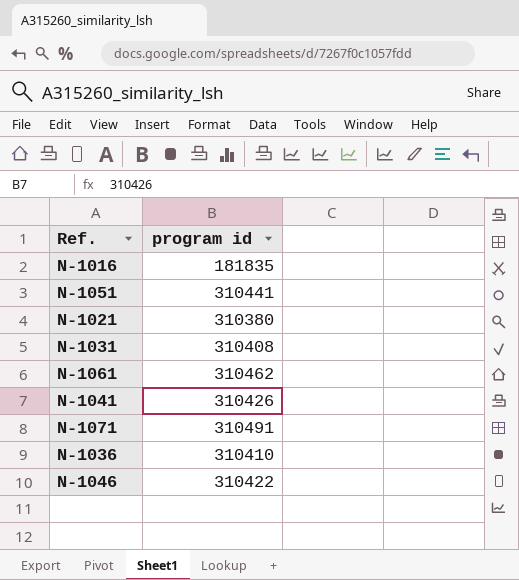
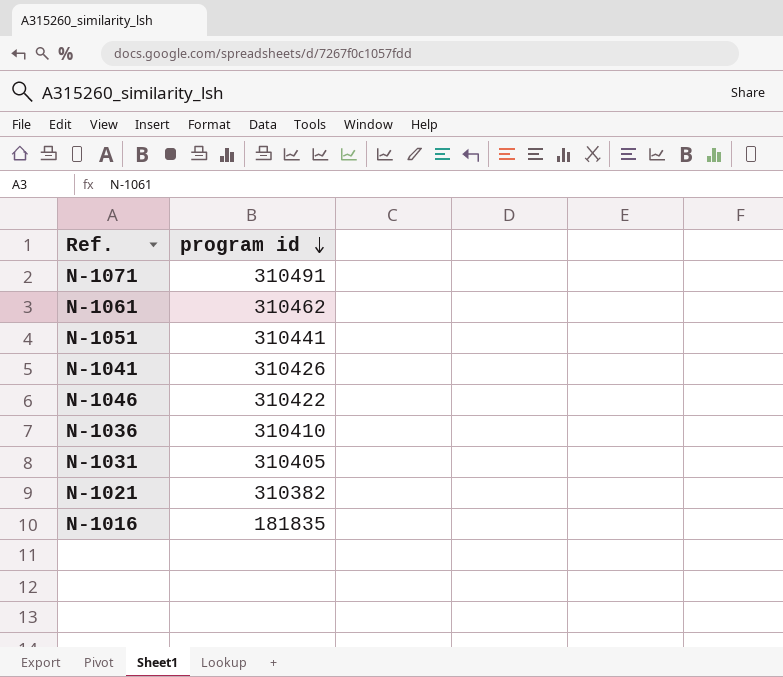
row order: none -> program id descending
N-1031 | program id: 310408 -> 310405
N-1021 | program id: 310380 -> 310382

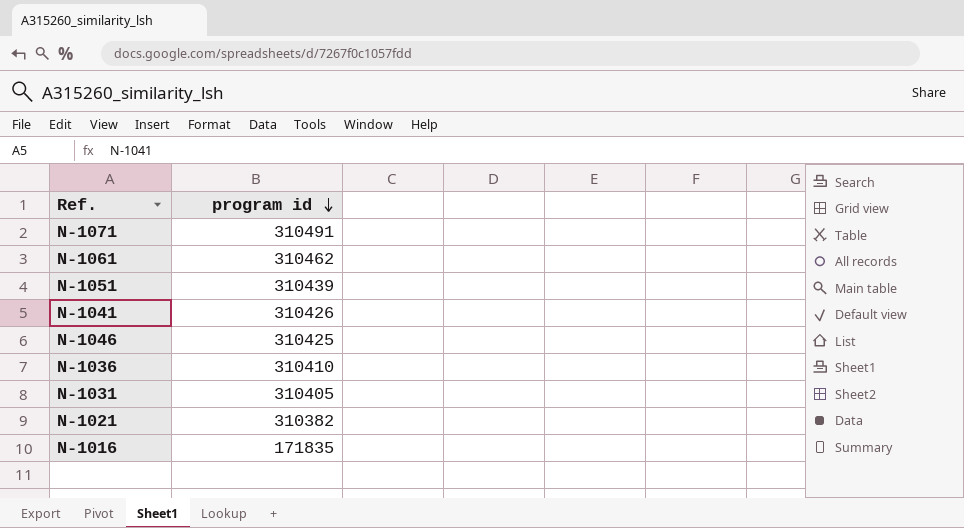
N-1051 | program id: 310441 -> 310439
N-1046 | program id: 310422 -> 310425
N-1016 | program id: 181835 -> 171835

